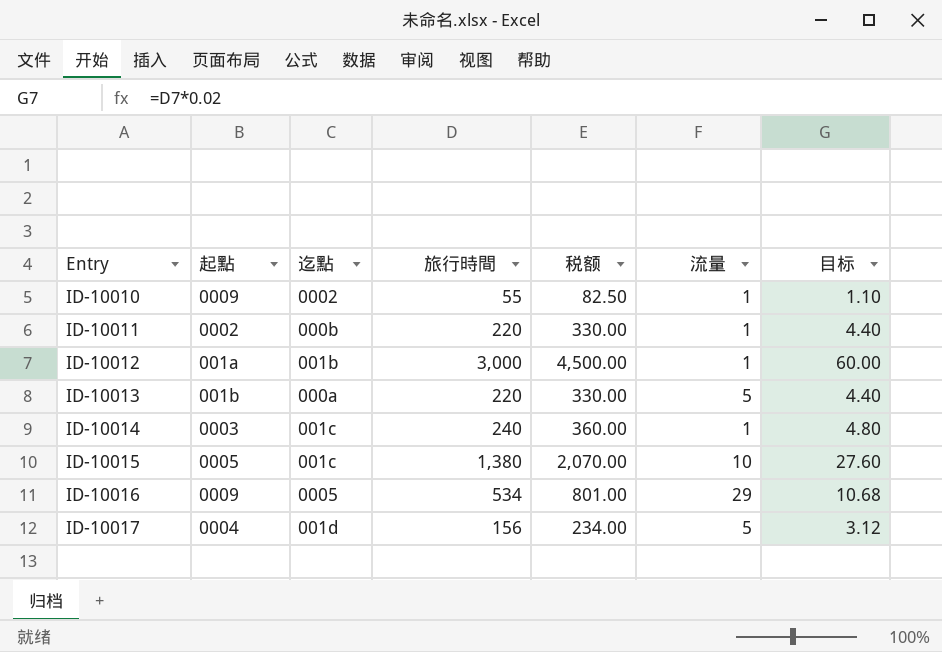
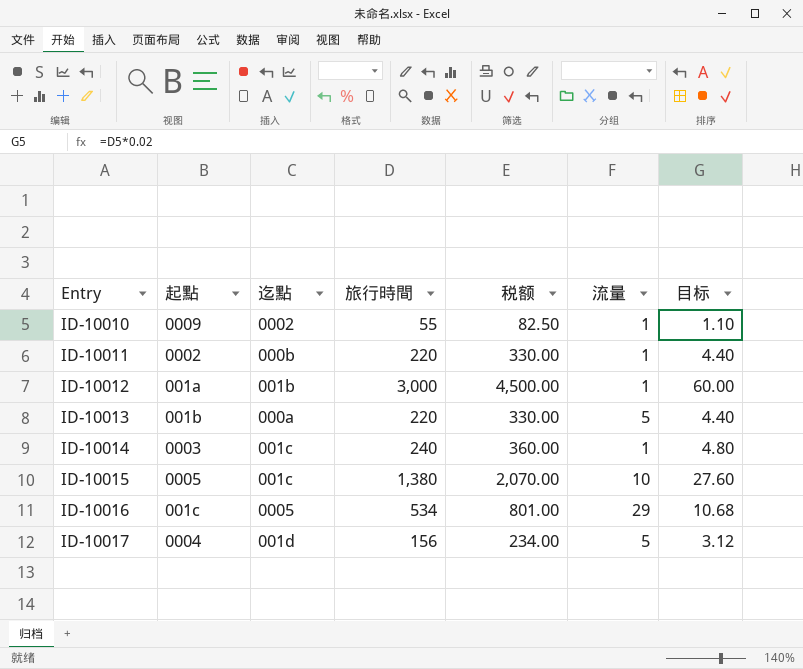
ID-10016 | 起點: 0009 -> 001c

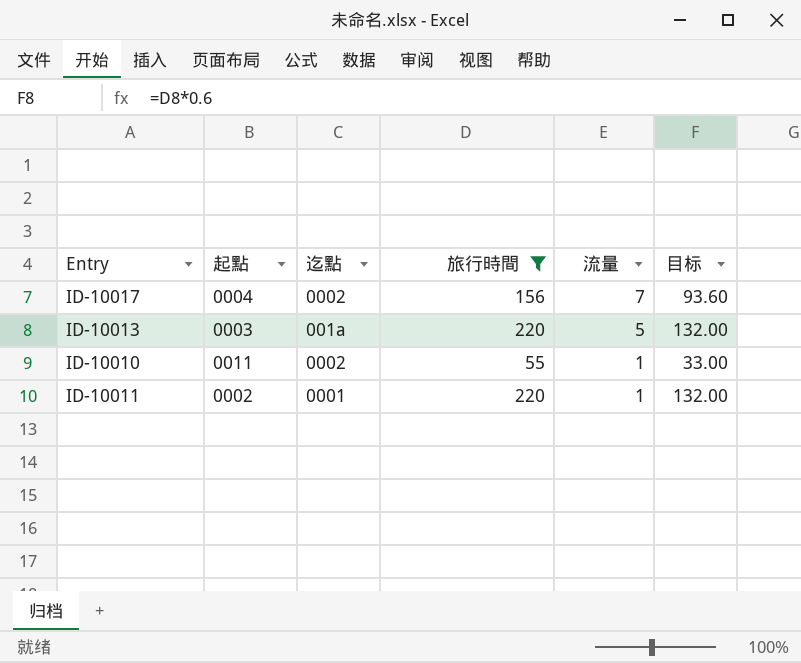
filter: none -> 旅行時間 <= 220
row order: Entry ascending -> 流量 descending
column 税额 | formula: [旅行時間] * 1.5 -> none
column 目标 | formula: [旅行時間] * 0.02 -> [旅行時間] * 0.6
ID-10017 | 迄點: 001d -> 0002
ID-10017 | 流量: 5 -> 7
ID-10013 | 起點: 001b -> 0003
ID-10013 | 迄點: 000a -> 001a
ID-10010 | 起點: 0009 -> 0011
ID-10011 | 迄點: 000b -> 0001

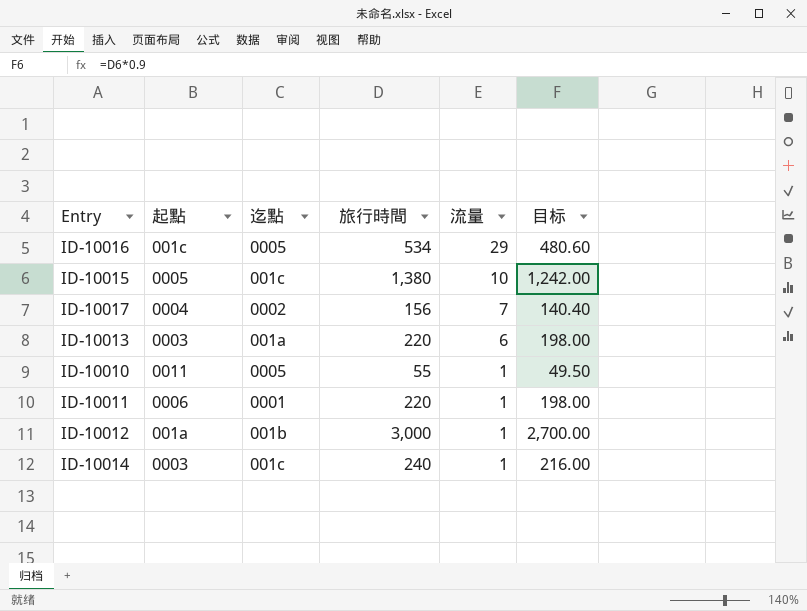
filter: 旅行時間 <= 220 -> none
column 目标 | formula: [旅行時間] * 0.6 -> [旅行時間] * 0.9
ID-10013 | 流量: 5 -> 6
ID-10010 | 迄點: 0002 -> 0005
ID-10011 | 起點: 0002 -> 0006

